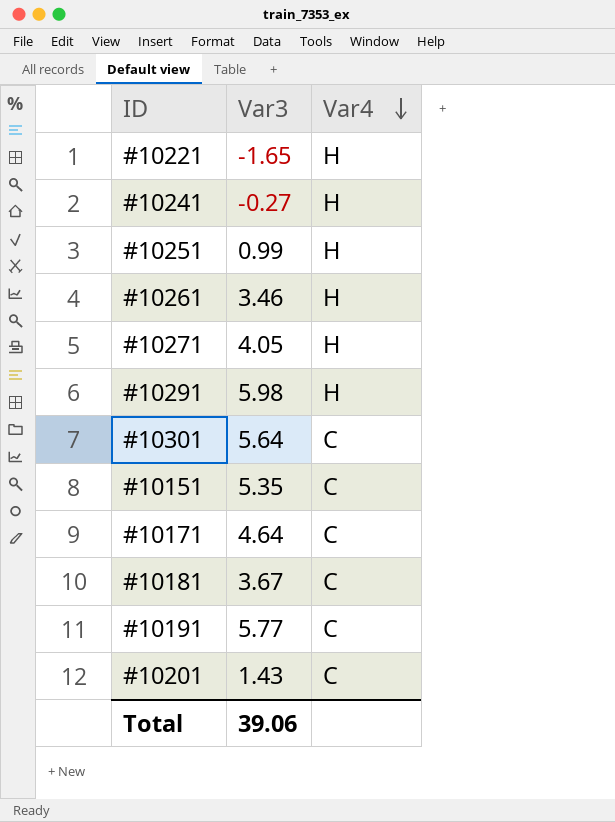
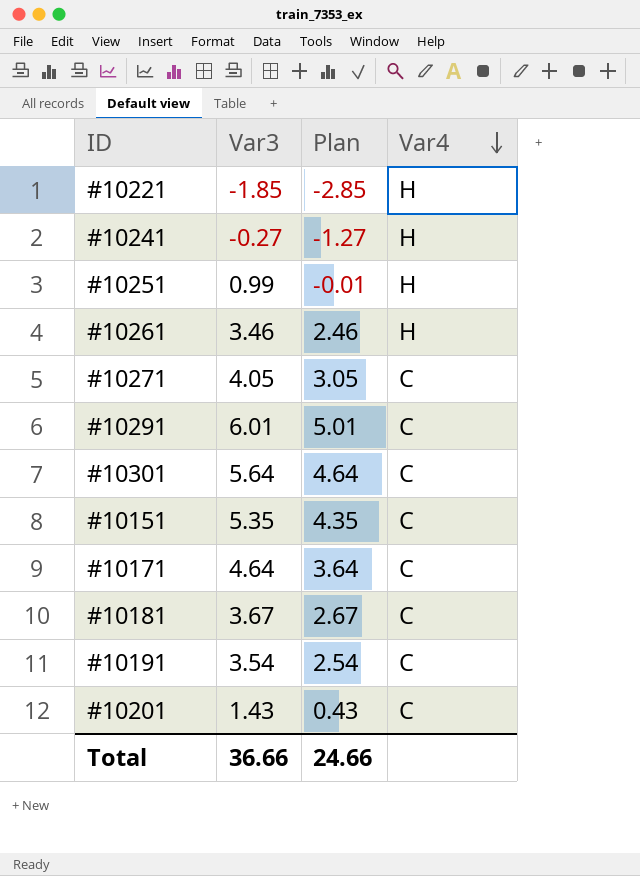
column Plan | formula: none -> [Var3] - 1
#10221 | Var3: -1.65 -> -1.85
#10271 | Var4: H -> C
#10291 | Var3: 5.98 -> 6.01
#10291 | Var4: H -> C
#10191 | Var3: 5.77 -> 3.54
Total | Var3: 39.06 -> 36.66

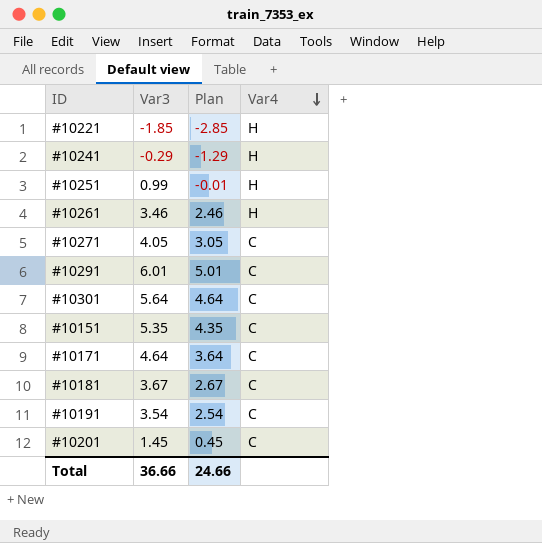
#10241 | Var3: -0.27 -> -0.29
#10241 | Plan: -1.27 -> -1.29
#10201 | Var3: 1.43 -> 1.45
#10201 | Plan: 0.43 -> 0.45

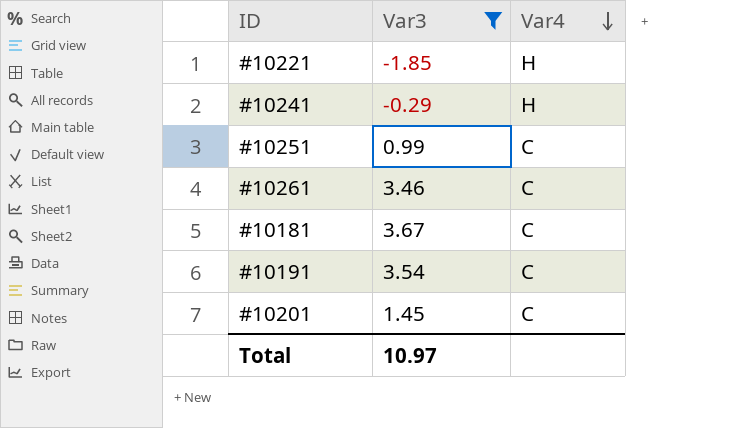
filter: none -> Var3 <= 3.67
column Plan | formula: [Var3] - 1 -> none
#10251 | Var4: H -> C
#10261 | Var4: H -> C
Total | Var3: 36.66 -> 10.97

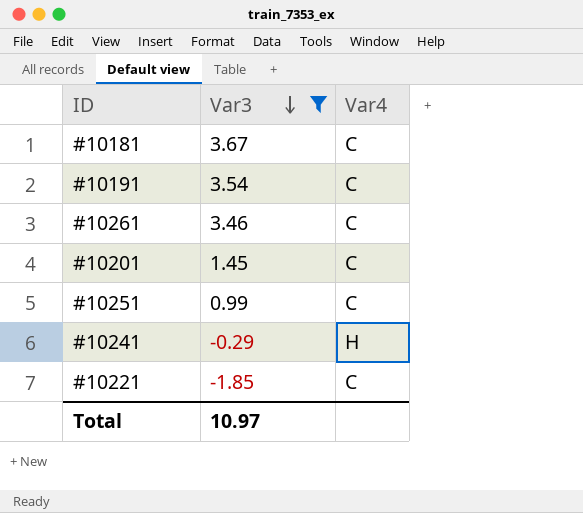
row order: Var4 descending -> Var3 descending
#10221 | Var4: H -> C

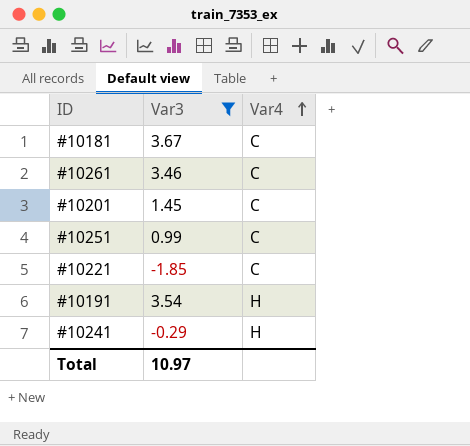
row order: Var3 descending -> Var4 ascending
#10191 | Var4: C -> H

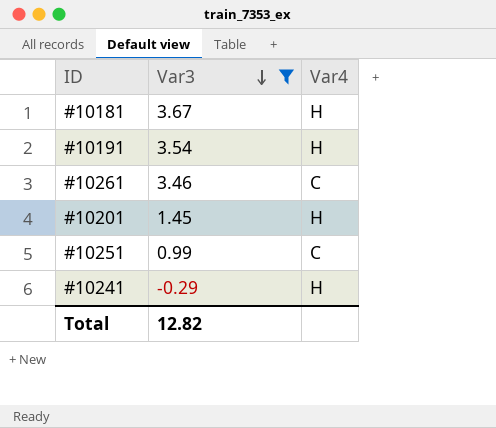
row order: Var4 ascending -> Var3 descending
row #10221: -1.85 | C -> none
#10181 | Var4: C -> H
#10201 | Var4: C -> H
Total | Var3: 10.97 -> 12.82

